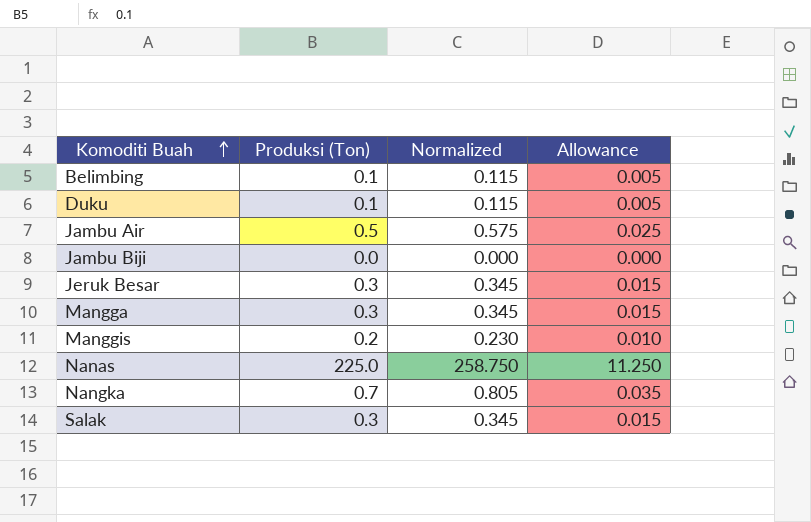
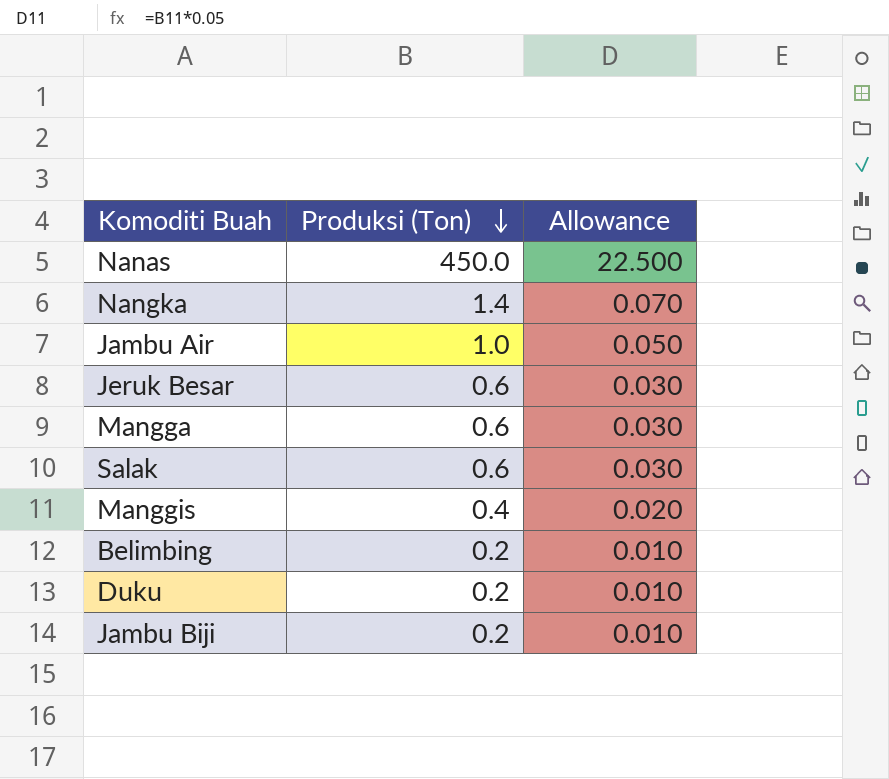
row order: Komoditi Buah ascending -> Produksi (Ton) descending
column Normalized | formula: [Produksi (Ton)] * 1.15 -> none
Nanas | Produksi (Ton): 225.0 -> 450.0
Nanas | Allowance: 11.250 -> 22.500
Nangka | Produksi (Ton): 0.7 -> 1.4
Nangka | Allowance: 0.035 -> 0.070
Jambu Air | Produksi (Ton): 0.5 -> 1.0
Jambu Air | Allowance: 0.025 -> 0.050
Jeruk Besar | Produksi (Ton): 0.3 -> 0.6
Jeruk Besar | Allowance: 0.015 -> 0.030
Mangga | Produksi (Ton): 0.3 -> 0.6
Mangga | Allowance: 0.015 -> 0.030
Salak | Produksi (Ton): 0.3 -> 0.6
Salak | Allowance: 0.015 -> 0.030
Manggis | Produksi (Ton): 0.2 -> 0.4
Manggis | Allowance: 0.010 -> 0.020
Belimbing | Produksi (Ton): 0.1 -> 0.2
Belimbing | Allowance: 0.005 -> 0.010
Duku | Produksi (Ton): 0.1 -> 0.2
Duku | Allowance: 0.005 -> 0.010
Jambu Biji | Produksi (Ton): 0.0 -> 0.2
Jambu Biji | Allowance: 0.000 -> 0.010

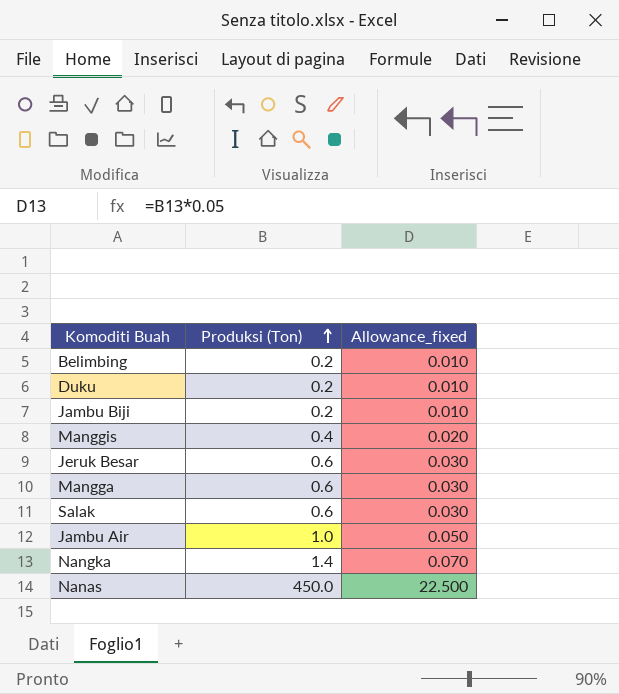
row order: Produksi (Ton) descending -> Produksi (Ton) ascending
column name: Allowance -> Allowance_fixed

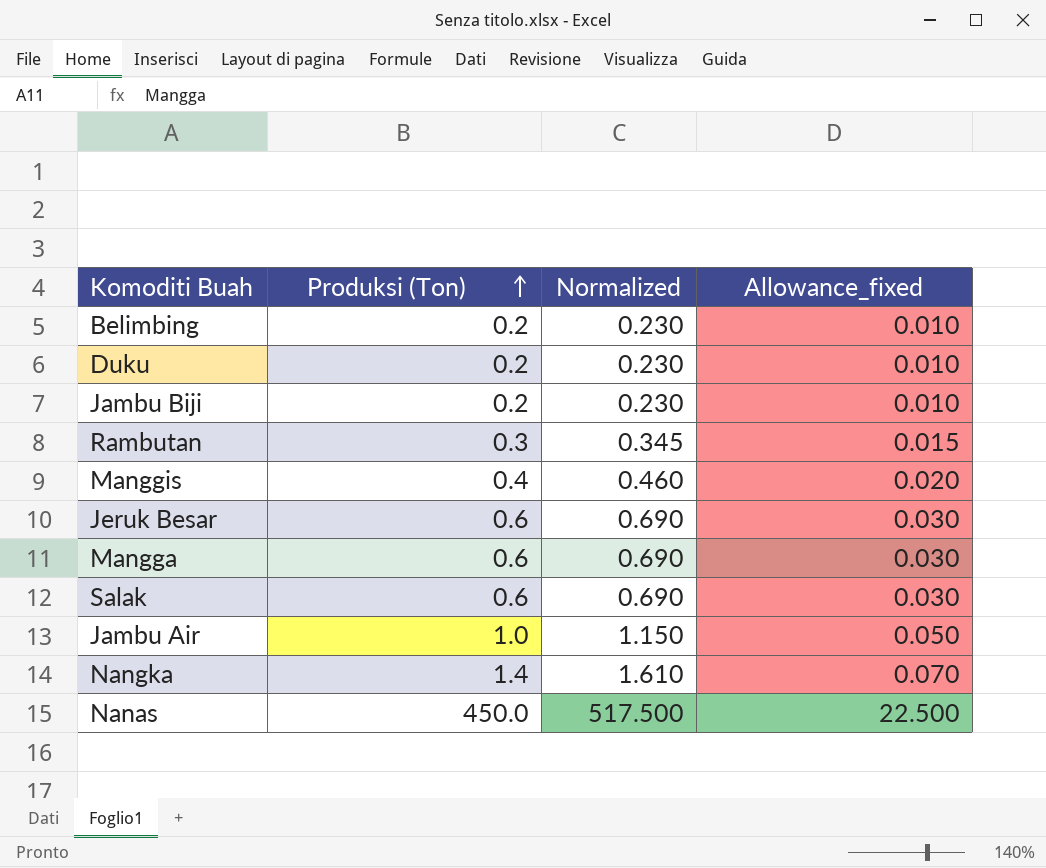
column Normalized | formula: none -> [Produksi (Ton)] * 1.15
row Rambutan: none -> 0.3 | 0.345 | 0.015

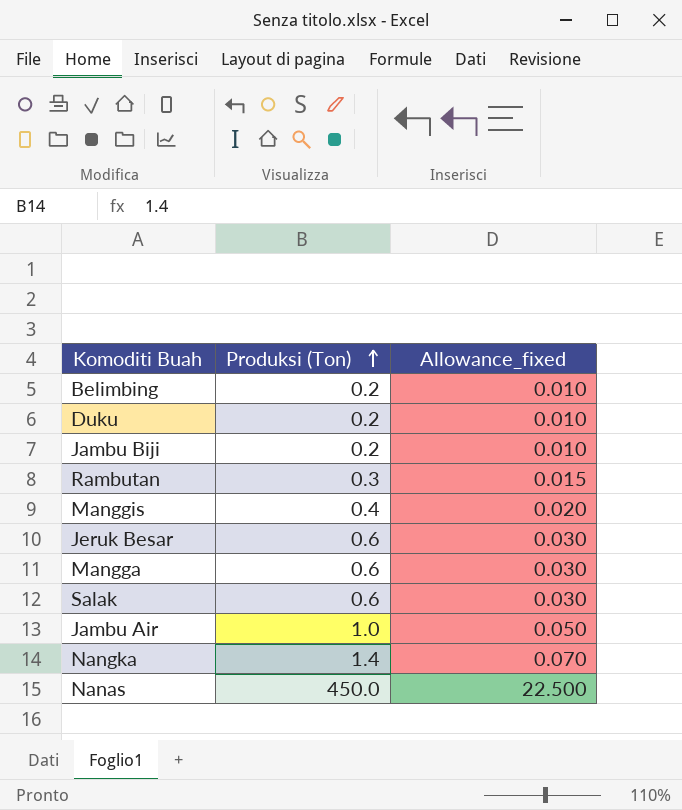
column Normalized | formula: [Produksi (Ton)] * 1.15 -> none

